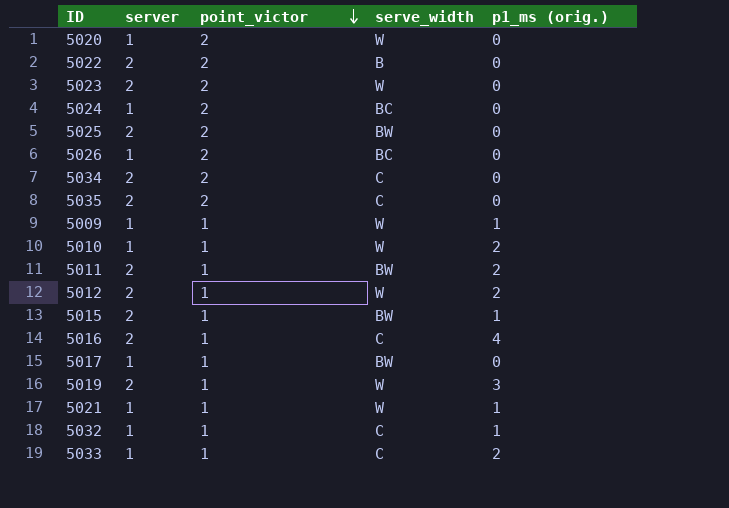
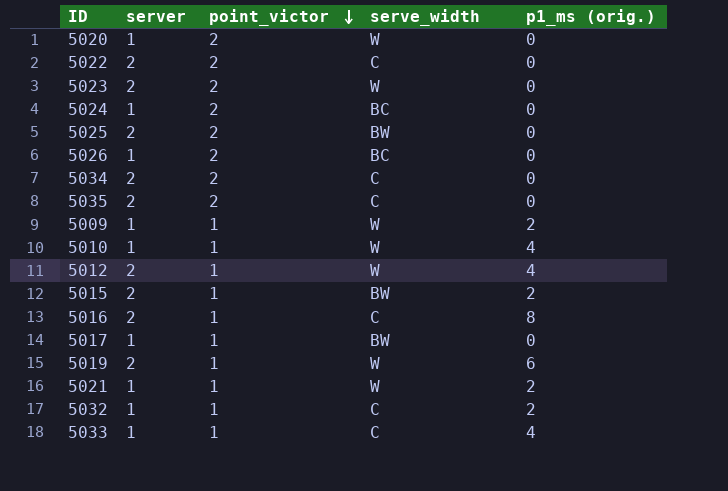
row 5011: 2 | 1 | BW | 2 -> none
5022 | serve_width: B -> C
5009 | p1_ms (orig.): 1 -> 2
5010 | p1_ms (orig.): 2 -> 4
5012 | p1_ms (orig.): 2 -> 4
5015 | p1_ms (orig.): 1 -> 2
5016 | p1_ms (orig.): 4 -> 8
5019 | p1_ms (orig.): 3 -> 6
5021 | p1_ms (orig.): 1 -> 2
5032 | p1_ms (orig.): 1 -> 2
5033 | p1_ms (orig.): 2 -> 4

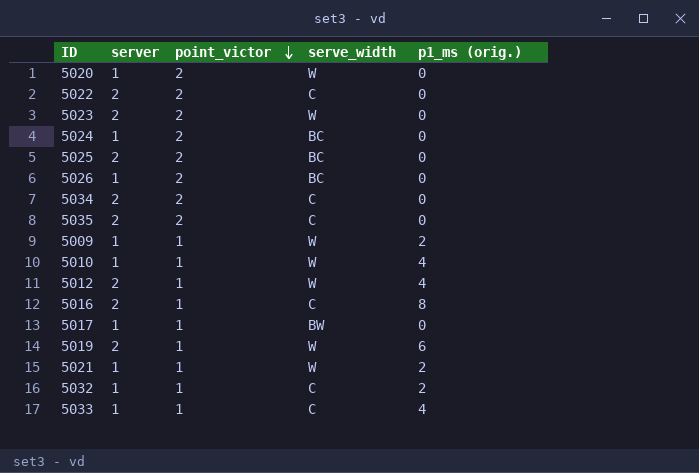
row 5015: 2 | 1 | BW | 2 -> none
5025 | serve_width: BW -> BC

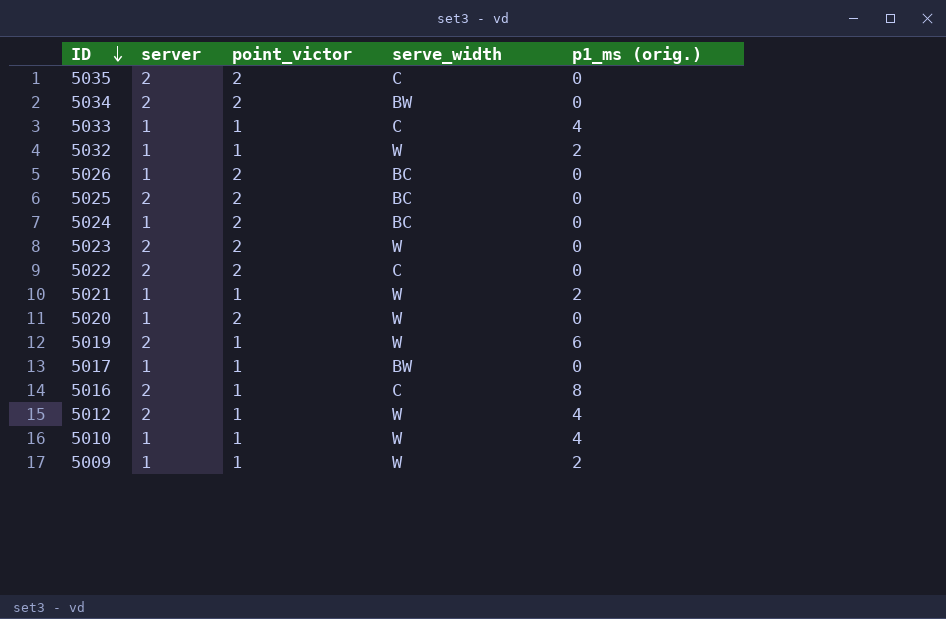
row order: point_victor descending -> ID descending
5034 | serve_width: C -> BW
5032 | serve_width: C -> W

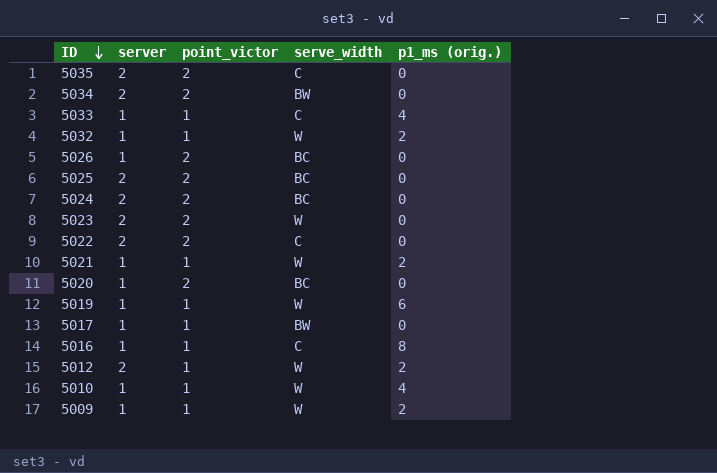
5024 | server: 1 -> 2
5020 | serve_width: W -> BC
5019 | server: 2 -> 1
5016 | server: 2 -> 1
5012 | p1_ms (orig.): 4 -> 2

